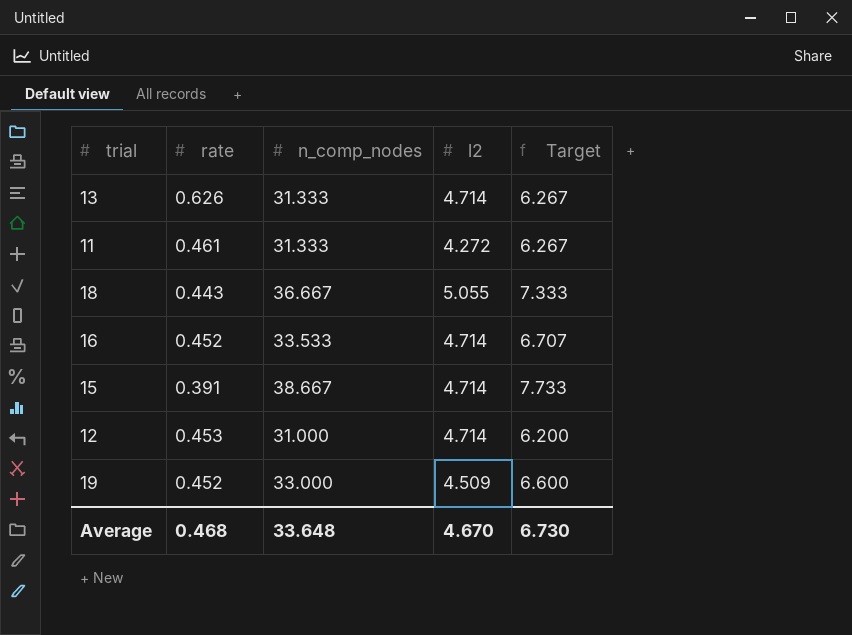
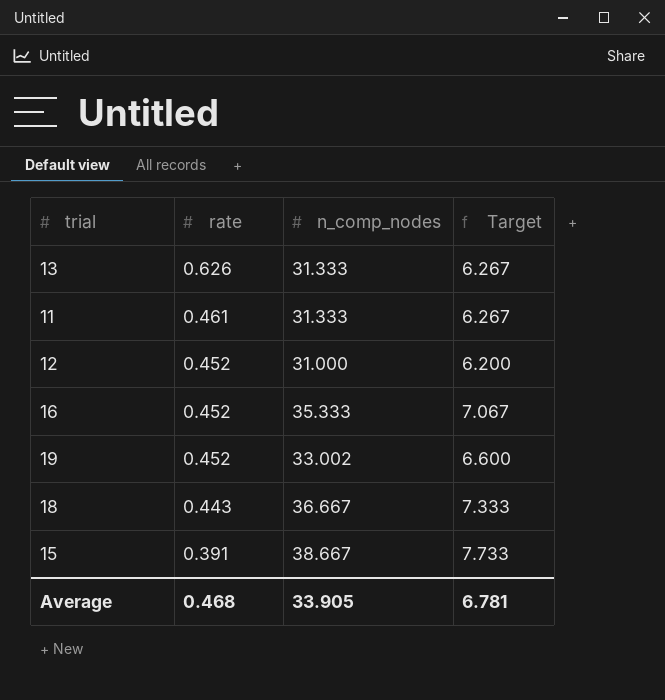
row order: none -> rate descending
column l2 | position: 4 -> none
12 | rate: 0.453 -> 0.452
16 | n_comp_nodes: 33.533 -> 35.333
16 | Target: 6.707 -> 7.067
19 | n_comp_nodes: 33.000 -> 33.002
Average | n_comp_nodes: 33.648 -> 33.905
Average | Target: 6.730 -> 6.781

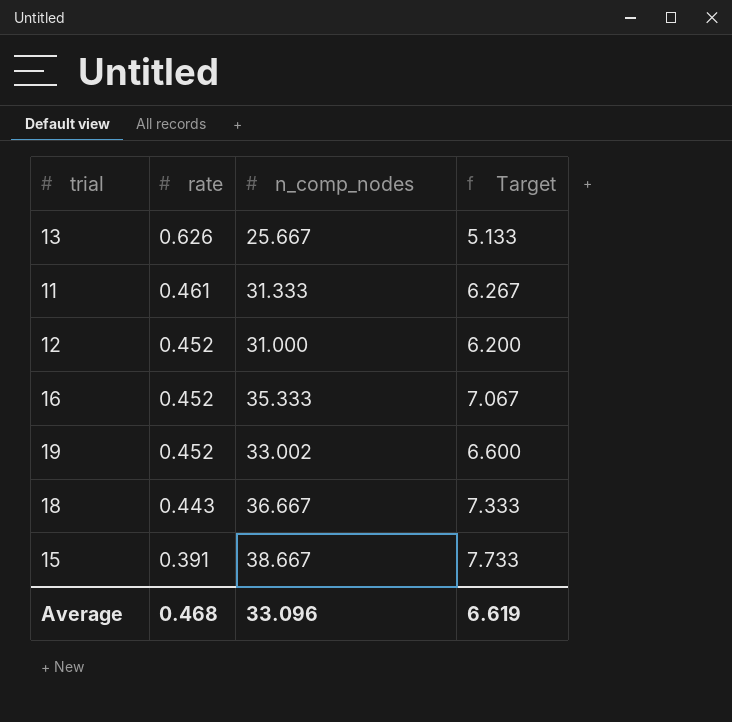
13 | n_comp_nodes: 31.333 -> 25.667
13 | Target: 6.267 -> 5.133
Average | n_comp_nodes: 33.905 -> 33.096
Average | Target: 6.781 -> 6.619

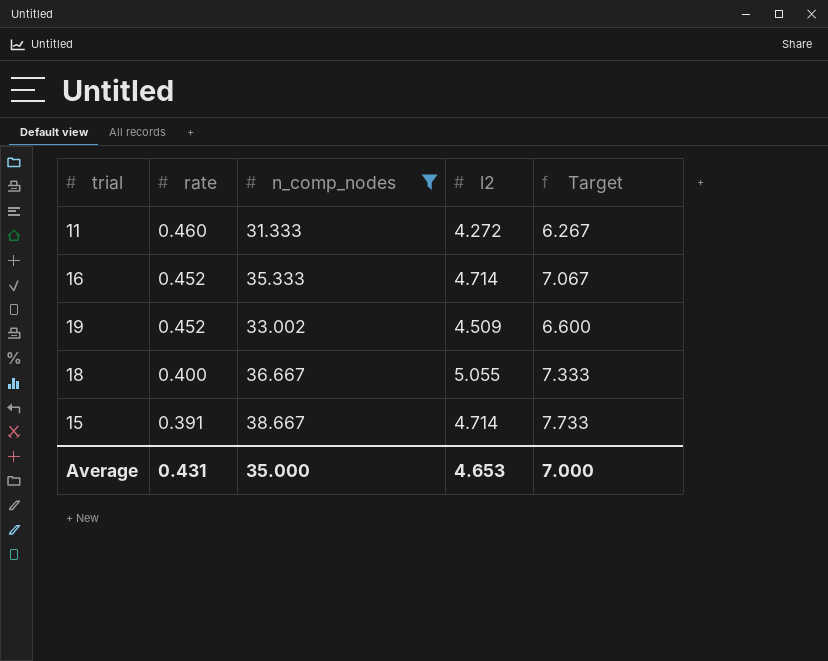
filter: none -> n_comp_nodes >= 31.333
column l2 | position: none -> 4
11 | rate: 0.461 -> 0.460
18 | rate: 0.443 -> 0.400
Average | rate: 0.468 -> 0.431
Average | n_comp_nodes: 33.096 -> 35.000
Average | Target: 6.619 -> 7.000

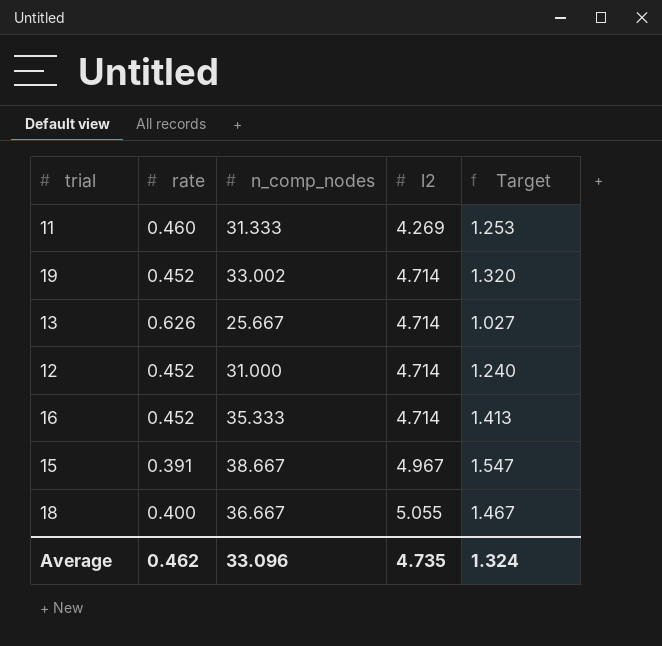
filter: n_comp_nodes >= 31.333 -> none
row order: rate descending -> l2 ascending
column Target | formula: [n_comp_nodes] * 0.2 -> [n_comp_nodes] * 0.04
11 | l2: 4.272 -> 4.269
19 | l2: 4.509 -> 4.714
15 | l2: 4.714 -> 4.967
Average | rate: 0.431 -> 0.462
Average | n_comp_nodes: 35.000 -> 33.096
Average | l2: 4.653 -> 4.735
Average | Target: 7.000 -> 1.324

